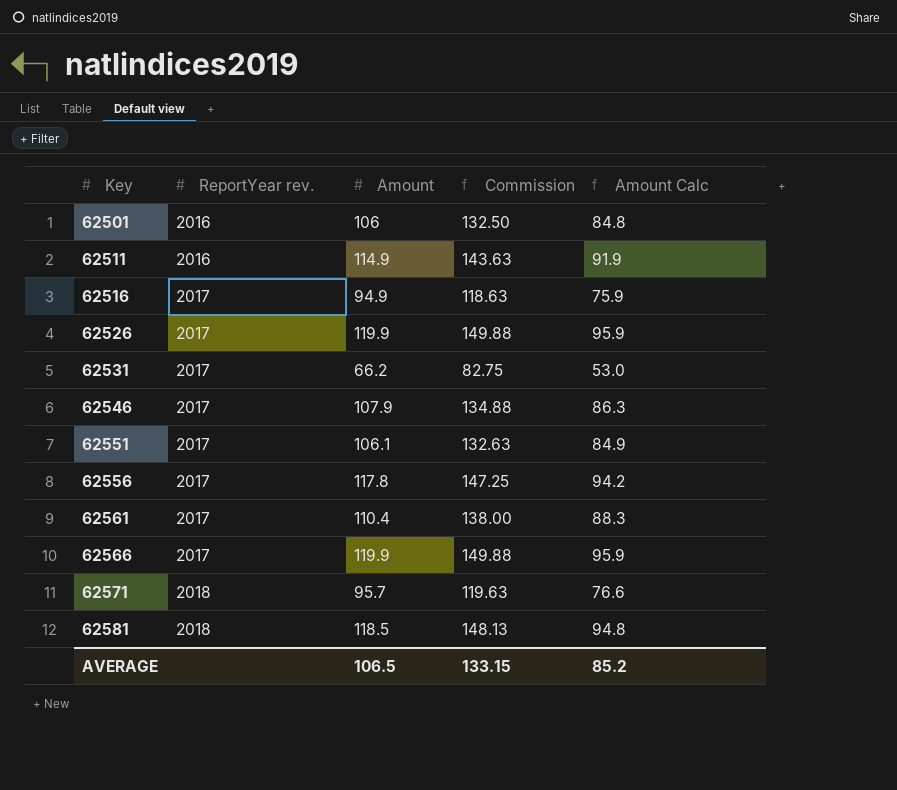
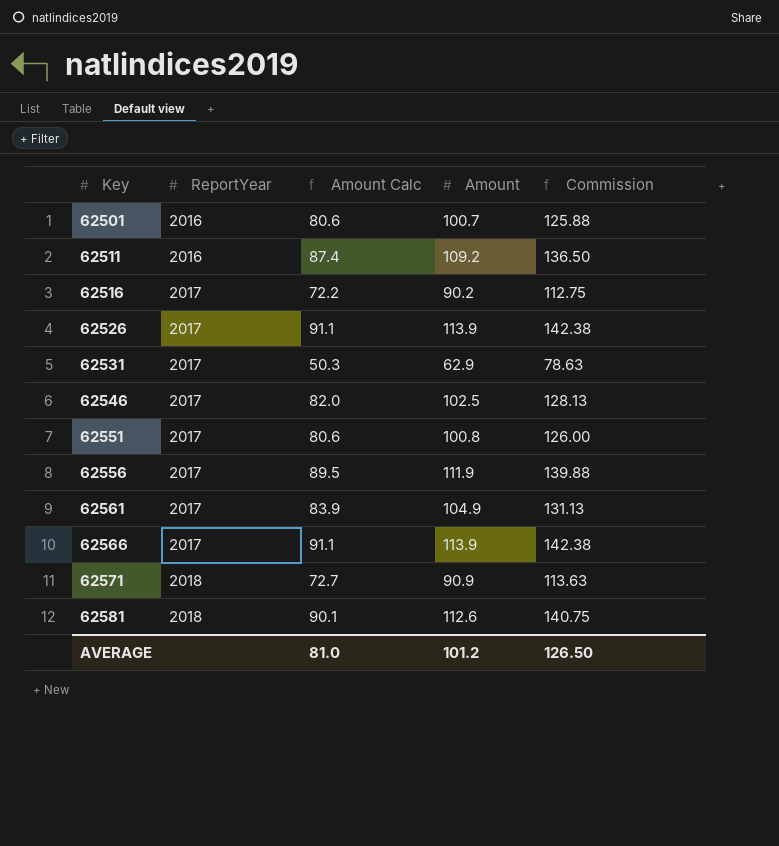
column name: ReportYear rev. -> ReportYear
column Amount Calc | position: 5 -> 3
62501 | Amount Calc: 84.8 -> 80.6
62501 | Amount: 106 -> 100.7
62501 | Commission: 132.50 -> 125.88
62511 | Amount Calc: 91.9 -> 87.4
62511 | Amount: 114.9 -> 109.2
62511 | Commission: 143.63 -> 136.50
62516 | Amount Calc: 75.9 -> 72.2
62516 | Amount: 94.9 -> 90.2
62516 | Commission: 118.63 -> 112.75
62526 | Amount Calc: 95.9 -> 91.1
62526 | Amount: 119.9 -> 113.9
62526 | Commission: 149.88 -> 142.38
62531 | Amount Calc: 53.0 -> 50.3
62531 | Amount: 66.2 -> 62.9
62531 | Commission: 82.75 -> 78.63
62546 | Amount Calc: 86.3 -> 82.0
62546 | Amount: 107.9 -> 102.5
62546 | Commission: 134.88 -> 128.13
62551 | Amount Calc: 84.9 -> 80.6
62551 | Amount: 106.1 -> 100.8
62551 | Commission: 132.63 -> 126.00
62556 | Amount Calc: 94.2 -> 89.5
62556 | Amount: 117.8 -> 111.9
62556 | Commission: 147.25 -> 139.88
62561 | Amount Calc: 88.3 -> 83.9
62561 | Amount: 110.4 -> 104.9
62561 | Commission: 138.00 -> 131.13
62566 | Amount Calc: 95.9 -> 91.1
62566 | Amount: 119.9 -> 113.9
62566 | Commission: 149.88 -> 142.38
62571 | Amount Calc: 76.6 -> 72.7
62571 | Amount: 95.7 -> 90.9
62571 | Commission: 119.63 -> 113.63
62581 | Amount Calc: 94.8 -> 90.1
62581 | Amount: 118.5 -> 112.6
62581 | Commission: 148.13 -> 140.75
AVERAGE | Amount Calc: 85.2 -> 81.0
AVERAGE | Amount: 106.5 -> 101.2
AVERAGE | Commission: 133.15 -> 126.50

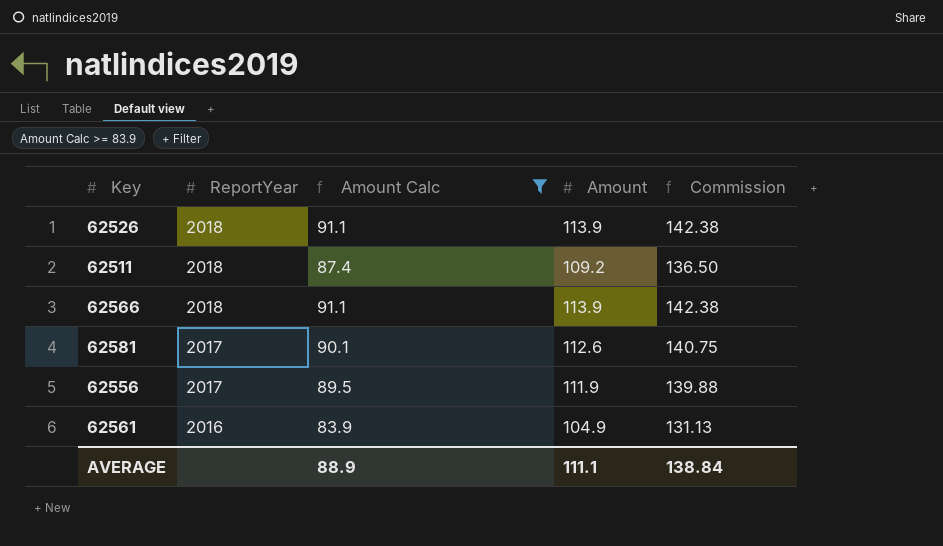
filter: none -> Amount Calc >= 83.9
row order: Key ascending -> ReportYear descending
62526 | ReportYear: 2017 -> 2018
62511 | ReportYear: 2016 -> 2018
62566 | ReportYear: 2017 -> 2018
62581 | ReportYear: 2018 -> 2017
62561 | ReportYear: 2017 -> 2016
AVERAGE | Amount Calc: 81.0 -> 88.9
AVERAGE | Amount: 101.2 -> 111.1
AVERAGE | Commission: 126.50 -> 138.84

